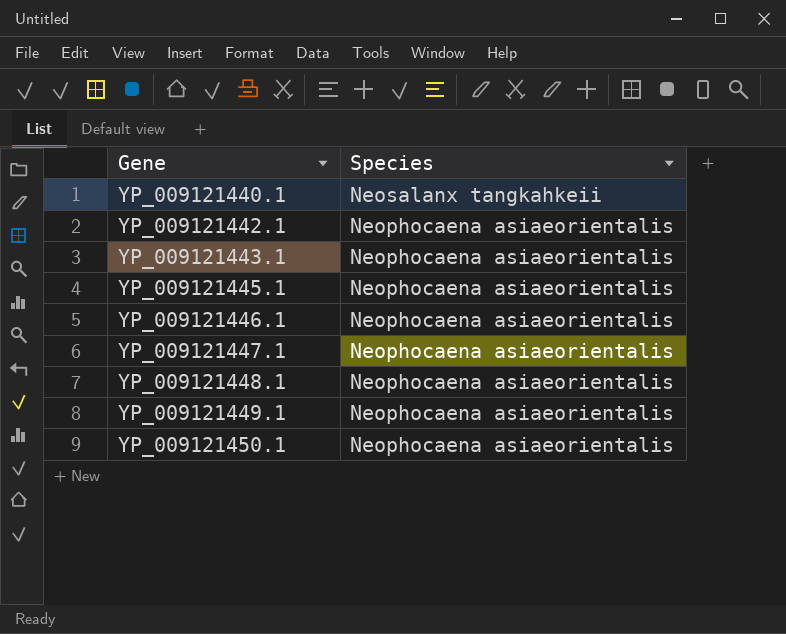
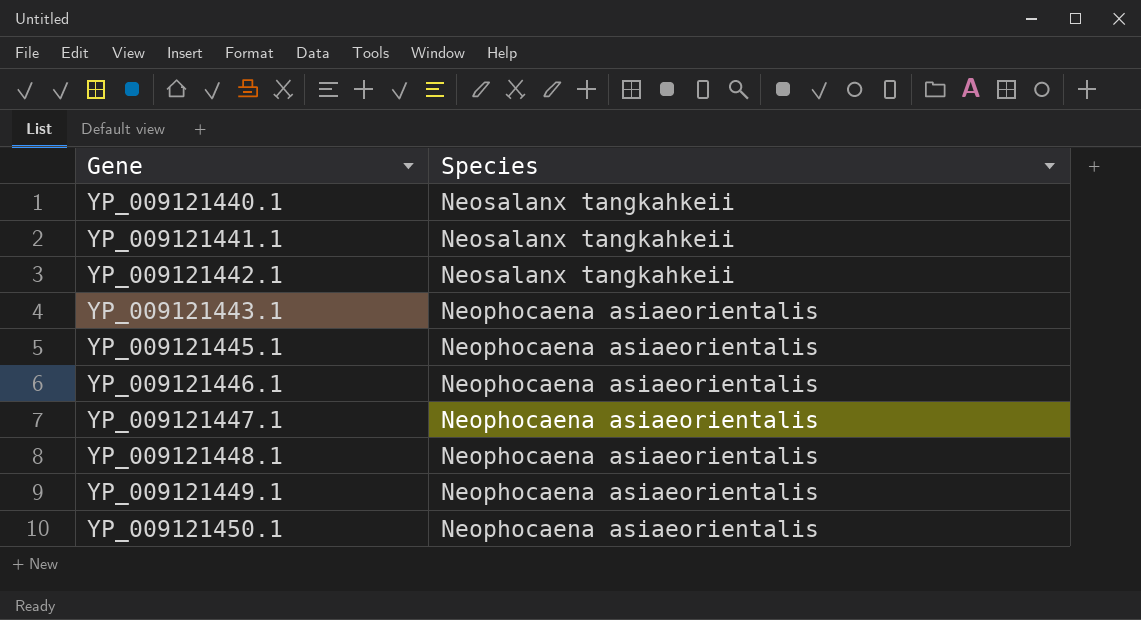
row YP_009121441.1: none -> Neosalanx tangkahkeii
YP_009121442.1 | Species: Neophocaena asiaeorientalis -> Neosalanx tangkahkeii

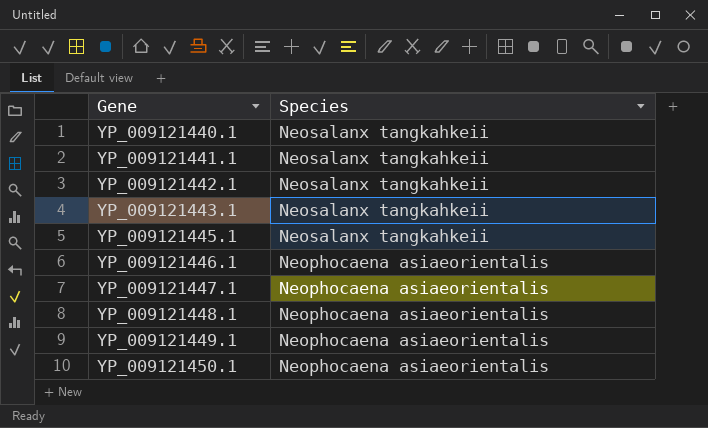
YP_009121443.1 | Species: Neophocaena asiaeorientalis -> Neosalanx tangkahkeii
YP_009121445.1 | Species: Neophocaena asiaeorientalis -> Neosalanx tangkahkeii

